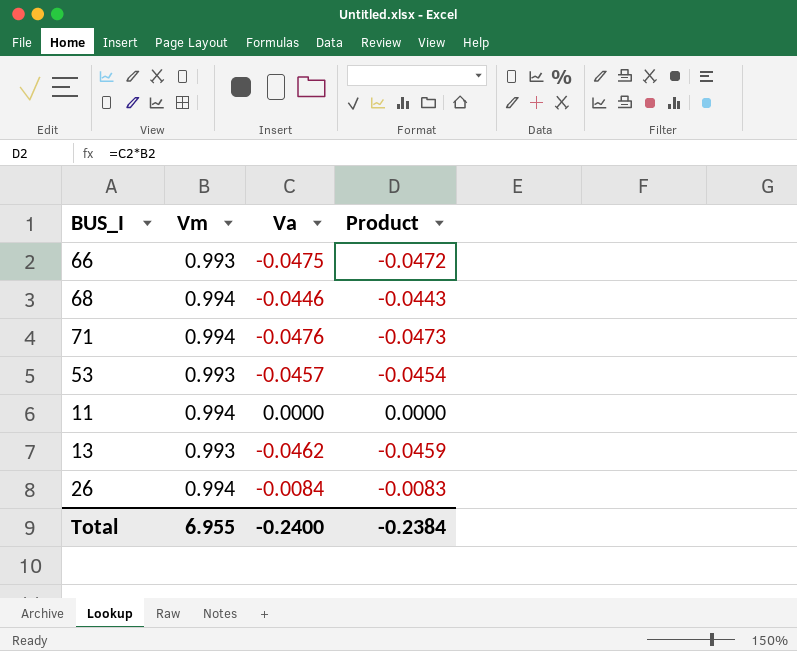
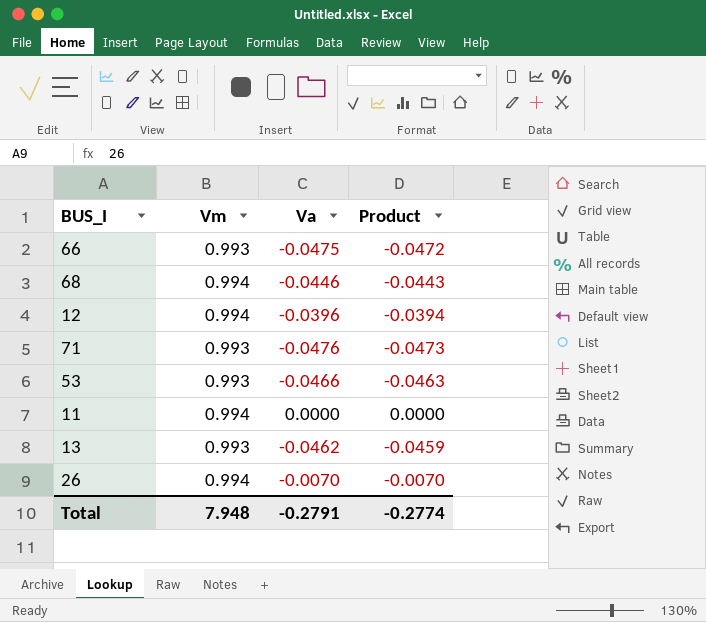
row 12: none -> 0.994 | -0.0396 | -0.0394
71 | Vm: 0.994 -> 0.993
53 | Va: -0.0457 -> -0.0466
53 | Product: -0.0454 -> -0.0463
26 | Va: -0.0084 -> -0.0070
26 | Product: -0.0083 -> -0.0070
Total | Vm: 6.955 -> 7.948
Total | Va: -0.2400 -> -0.2791
Total | Product: -0.2384 -> -0.2774

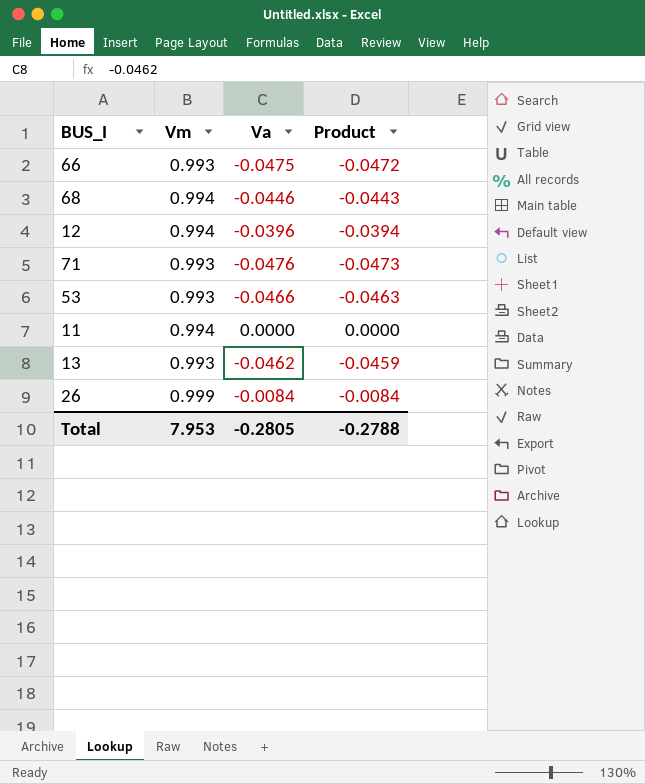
26 | Vm: 0.994 -> 0.999
26 | Va: -0.0070 -> -0.0084
26 | Product: -0.0070 -> -0.0084
Total | Vm: 7.948 -> 7.953
Total | Va: -0.2791 -> -0.2805
Total | Product: -0.2774 -> -0.2788

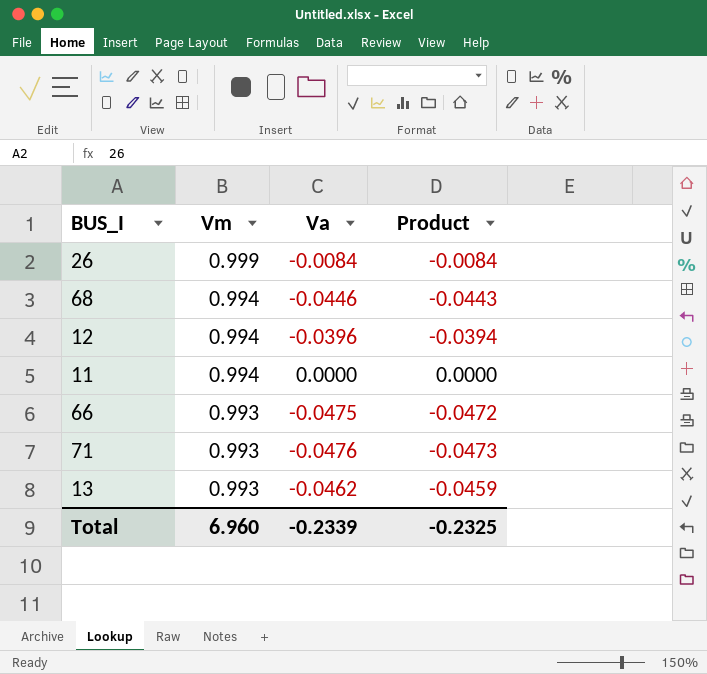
row order: none -> Vm descending
row 53: 0.993 | -0.0466 | -0.0463 -> none
Total | Vm: 7.953 -> 6.960
Total | Va: -0.2805 -> -0.2339
Total | Product: -0.2788 -> -0.2325

